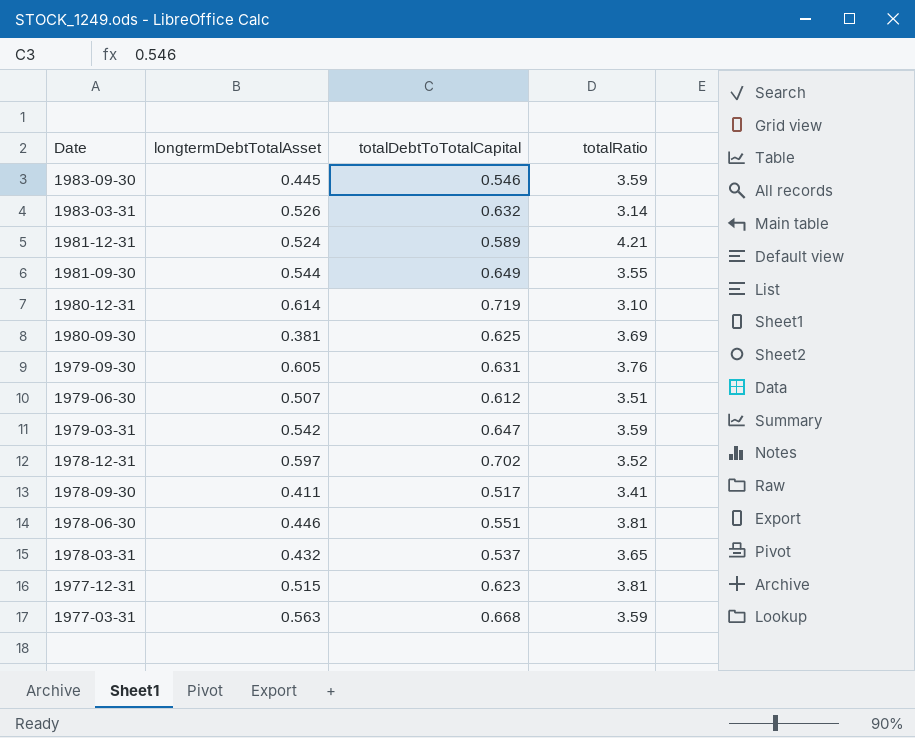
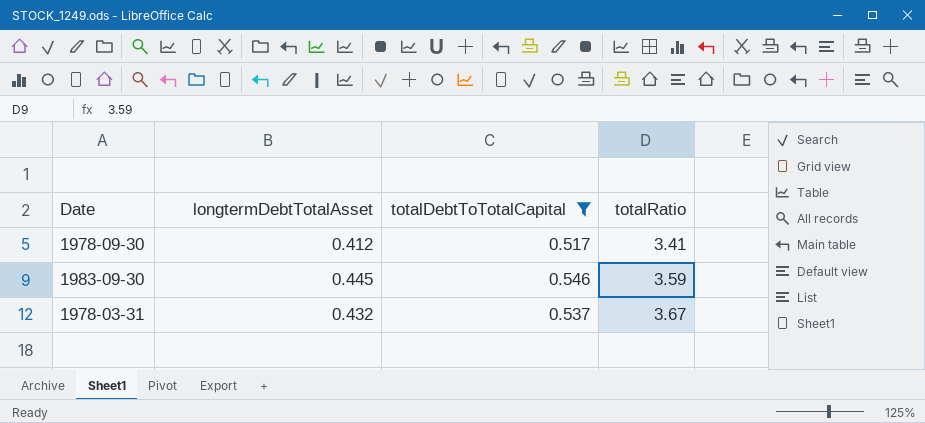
filter: none -> totalDebtToTotalCapital <= 0.546
row order: Date descending -> totalRatio ascending
1978-09-30 | longtermDebtTotalAsset: 0.411 -> 0.412
1978-03-31 | totalRatio: 3.65 -> 3.67

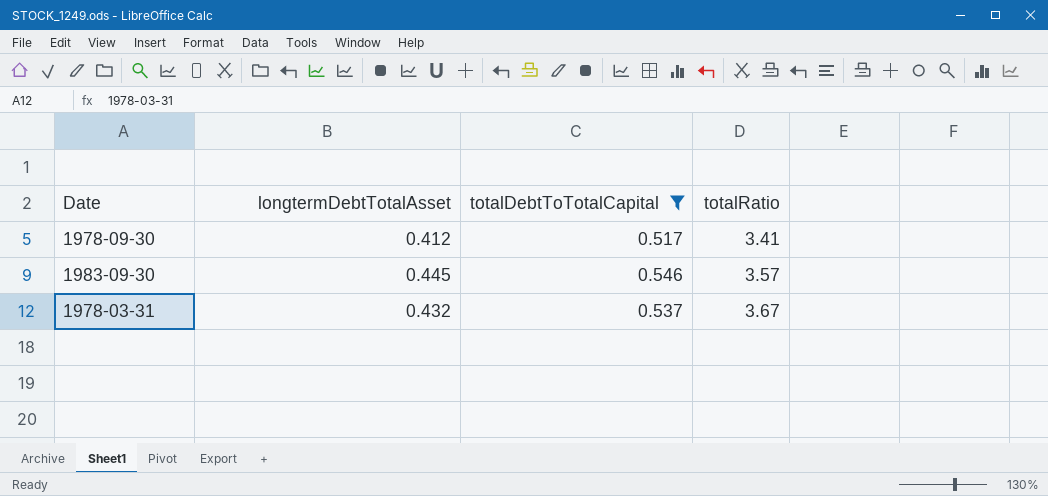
1983-09-30 | totalRatio: 3.59 -> 3.57

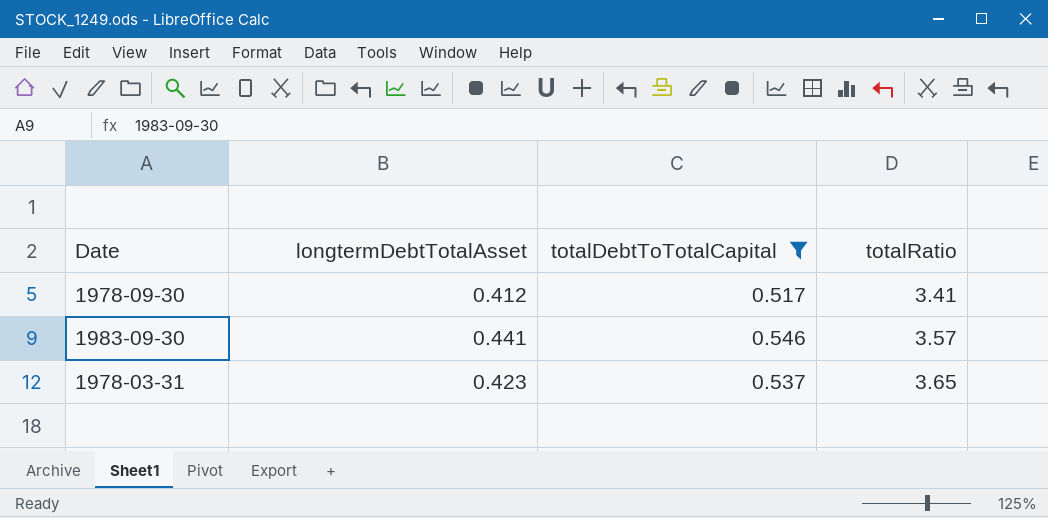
1983-09-30 | longtermDebtTotalAsset: 0.445 -> 0.441
1978-03-31 | longtermDebtTotalAsset: 0.432 -> 0.423
1978-03-31 | totalRatio: 3.67 -> 3.65

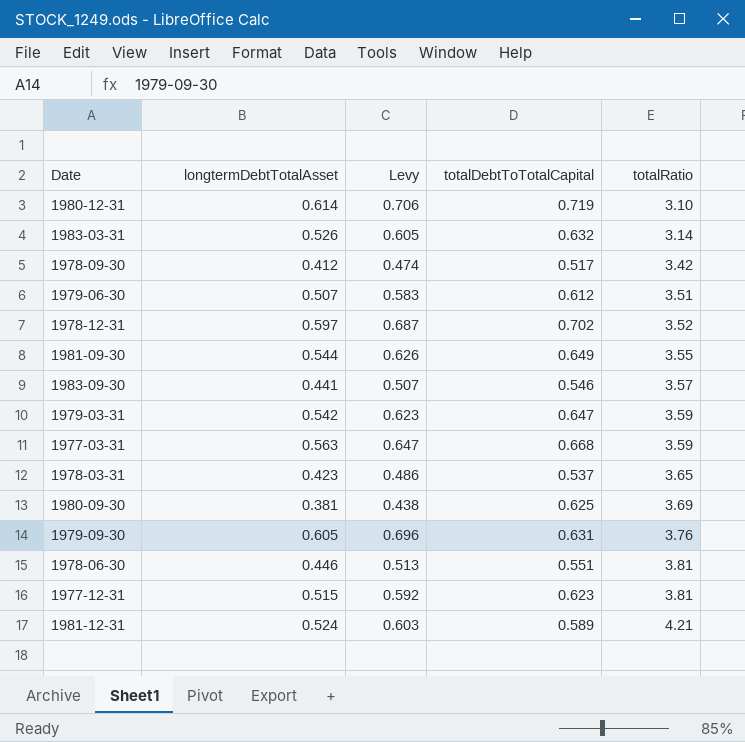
filter: totalDebtToTotalCapital <= 0.546 -> none
column Levy | formula: none -> [longtermDebtTotalAsset] * 1.15
1978-09-30 | totalRatio: 3.41 -> 3.42

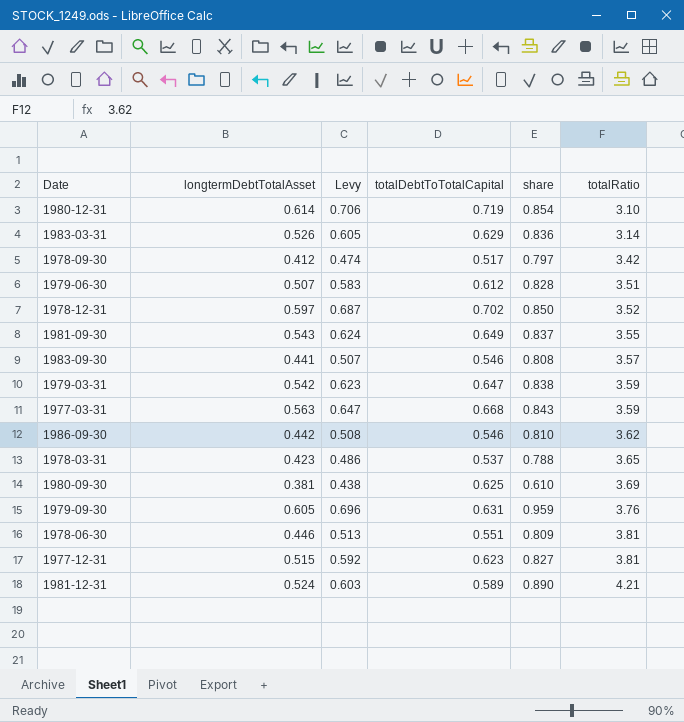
column share | formula: none -> [longtermDebtTotalAsset] / [totalDebtToTotalCapital]
1983-03-31 | totalDebtToTotalCapital: 0.632 -> 0.629
1981-09-30 | longtermDebtTotalAsset: 0.544 -> 0.543
1981-09-30 | Levy: 0.626 -> 0.624
row 1986-09-30: none -> 0.442 | 0.508 | 0.546 | 0.810 | 3.62

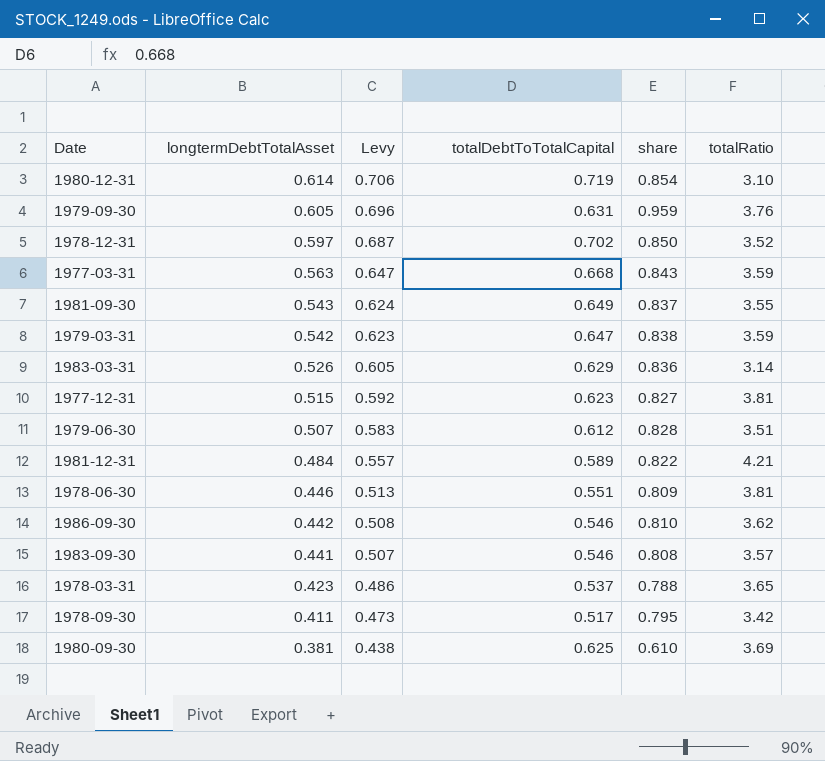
row order: totalRatio ascending -> longtermDebtTotalAsset descending
1981-12-31 | longtermDebtTotalAsset: 0.524 -> 0.484
1981-12-31 | Levy: 0.603 -> 0.557
1981-12-31 | share: 0.890 -> 0.822
1978-09-30 | longtermDebtTotalAsset: 0.412 -> 0.411
1978-09-30 | Levy: 0.474 -> 0.473
1978-09-30 | share: 0.797 -> 0.795

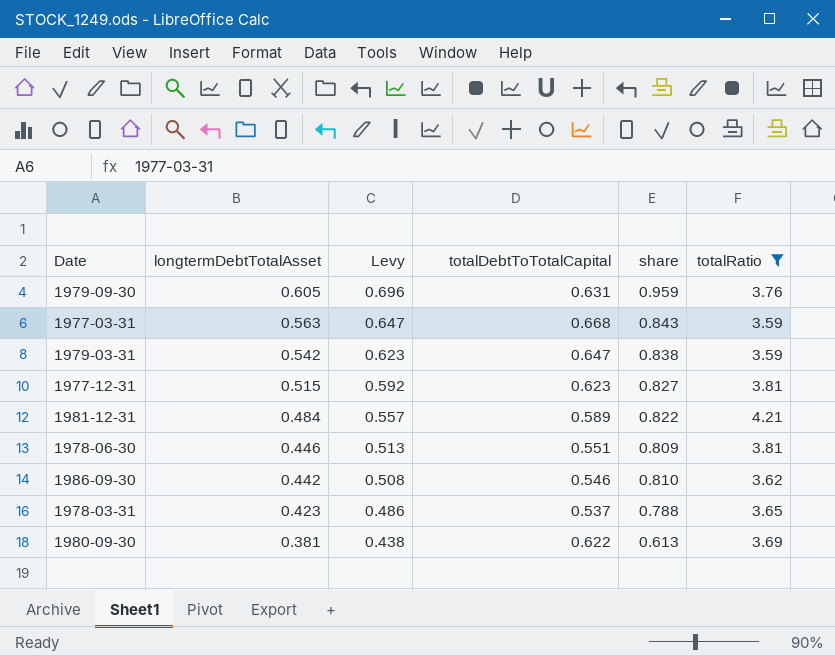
filter: none -> totalRatio >= 3.59
1980-09-30 | totalDebtToTotalCapital: 0.625 -> 0.622
1980-09-30 | share: 0.610 -> 0.613

